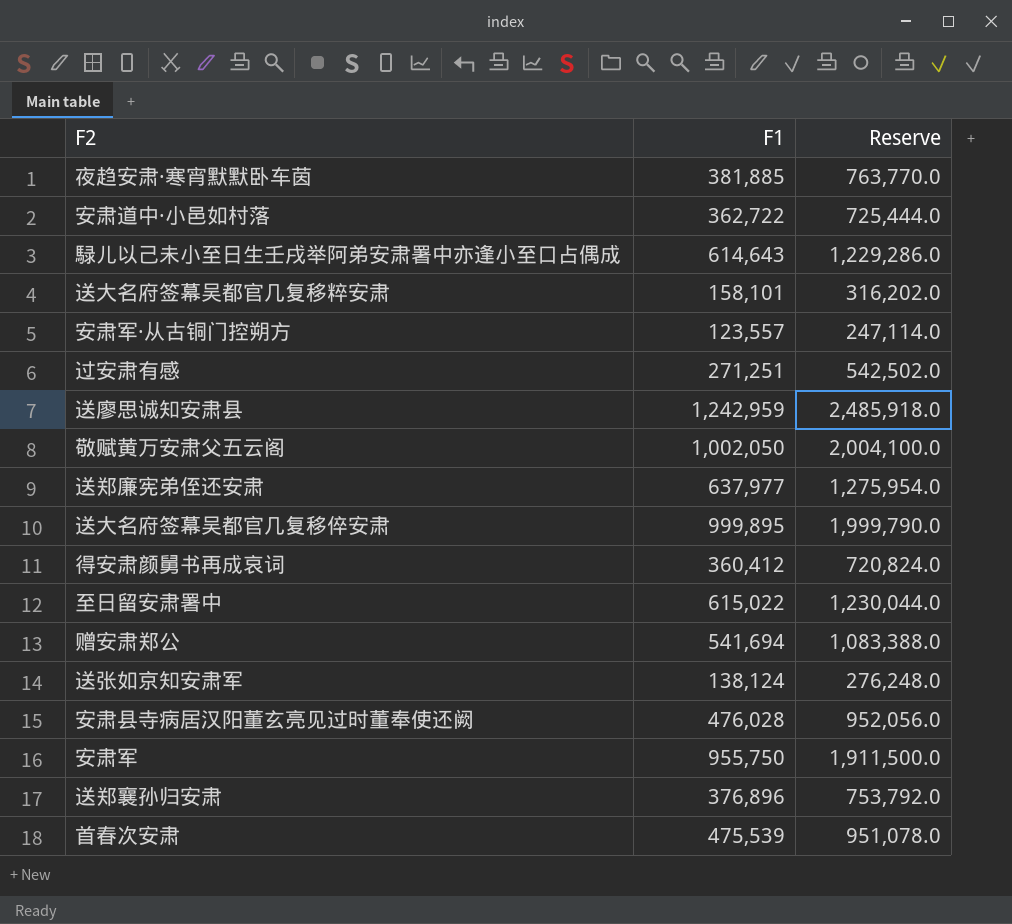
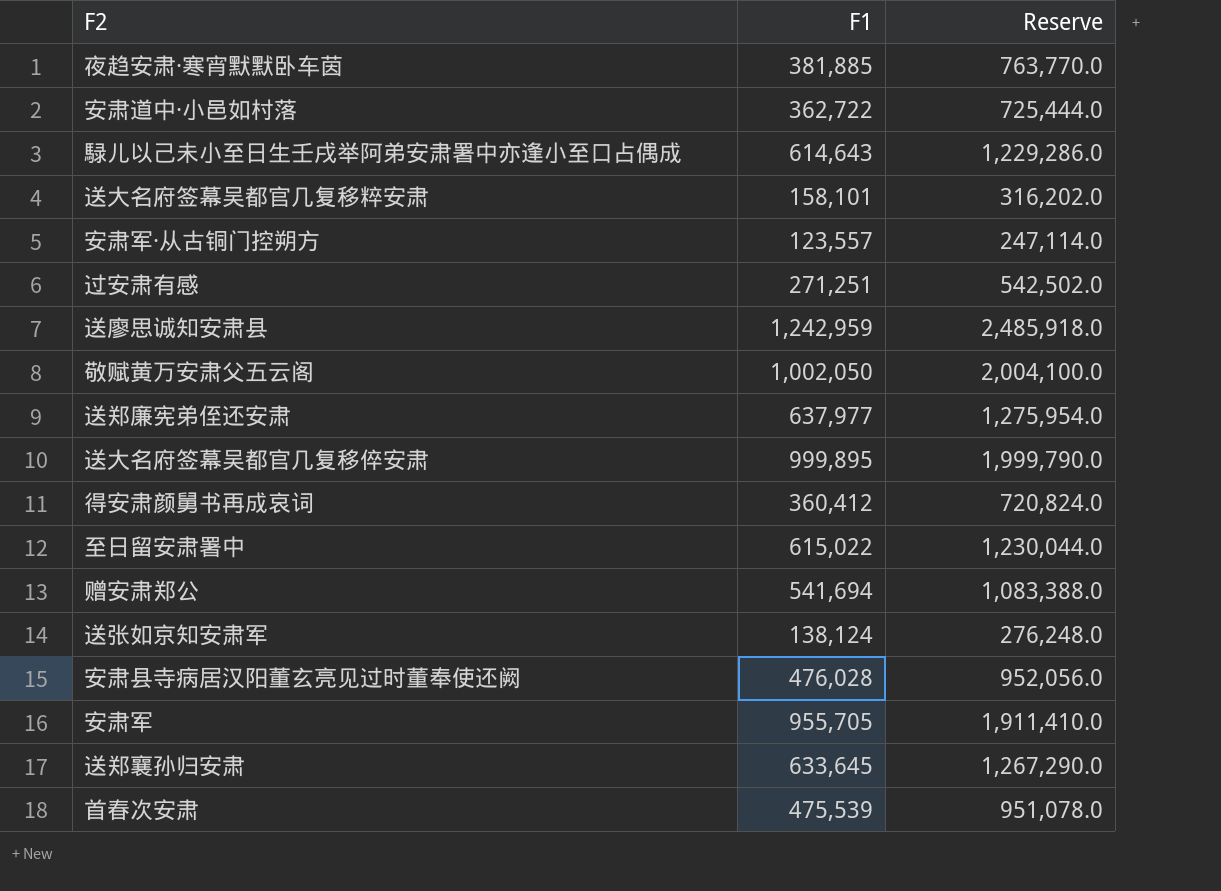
安肃军 | F1: 955,750 -> 955,705
安肃军 | Reserve: 1,911,500.0 -> 1,911,410.0
送郑襄孙归安肃 | F1: 376,896 -> 633,645
送郑襄孙归安肃 | Reserve: 753,792.0 -> 1,267,290.0

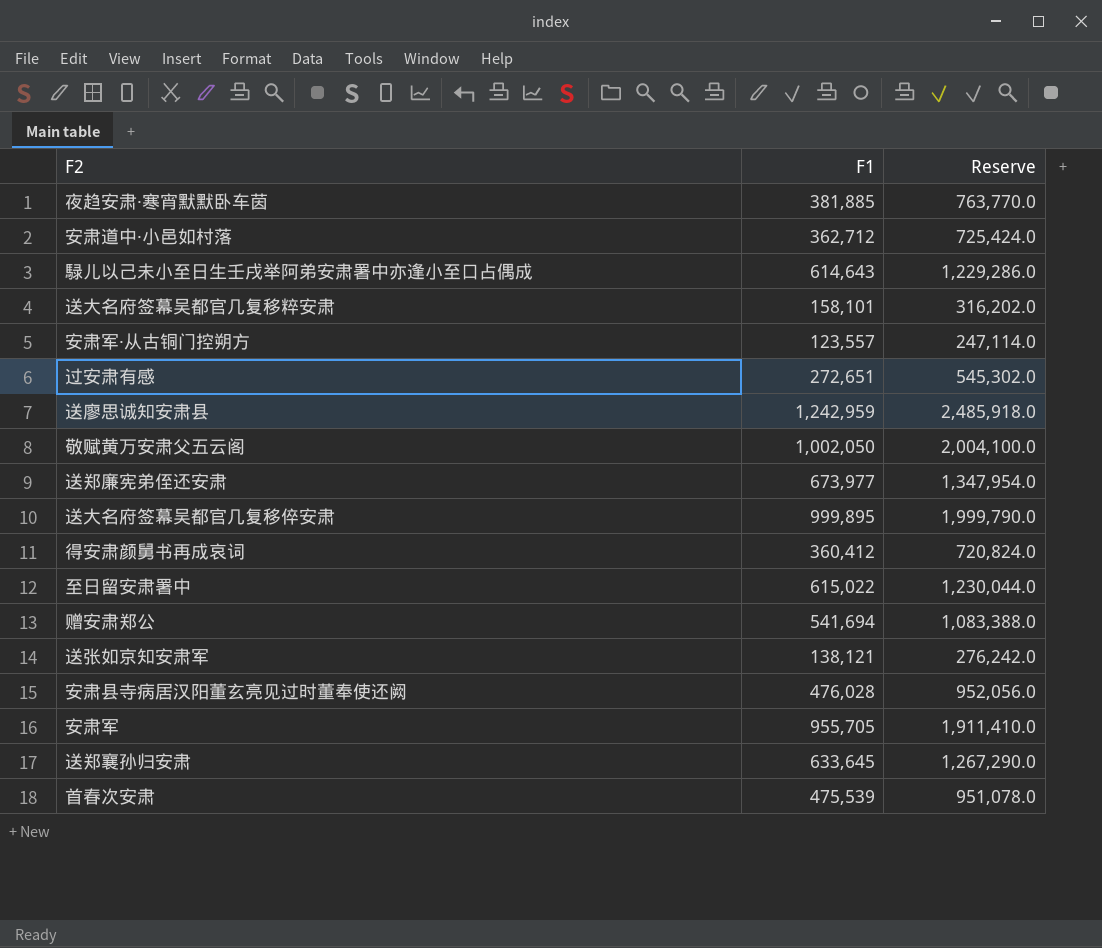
安肃道中·小邑如村落 | F1: 362,722 -> 362,712
安肃道中·小邑如村落 | Reserve: 725,444.0 -> 725,424.0
过安肃有感 | F1: 271,251 -> 272,651
过安肃有感 | Reserve: 542,502.0 -> 545,302.0
送郑廉宪弟侄还安肃 | F1: 637,977 -> 673,977
送郑廉宪弟侄还安肃 | Reserve: 1,275,954.0 -> 1,347,954.0
送张如京知安肃军 | F1: 138,124 -> 138,121
送张如京知安肃军 | Reserve: 276,248.0 -> 276,242.0

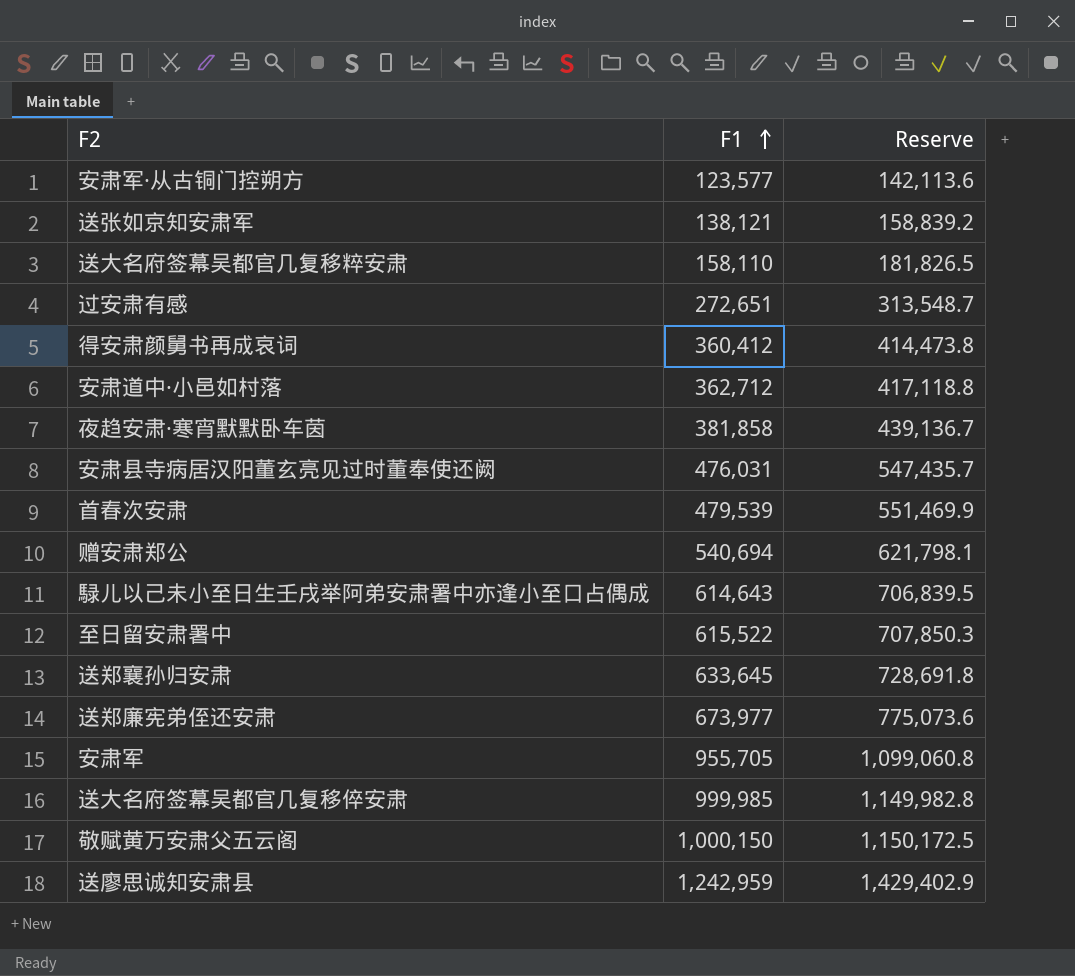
row order: none -> F1 ascending
column Reserve | formula: [F1] * 2 -> [F1] * 1.15
安肃军·从古铜门控朔方 | F1: 123,557 -> 123,577
送大名府签幕吴都官几复移粹安肃 | F1: 158,101 -> 158,110
夜趋安肃·寒宵默默卧车茵 | F1: 381,885 -> 381,858
安肃县寺病居汉阳董玄亮见过时董奉使还阙 | F1: 476,028 -> 476,031
首春次安肃 | F1: 475,539 -> 479,539
赠安肃郑公 | F1: 541,694 -> 540,694
至日留安肃署中 | F1: 615,022 -> 615,522
送大名府签幕吴都官几复移倅安肃 | F1: 999,895 -> 999,985
敬赋黄万安肃父五云阁 | F1: 1,002,050 -> 1,000,150

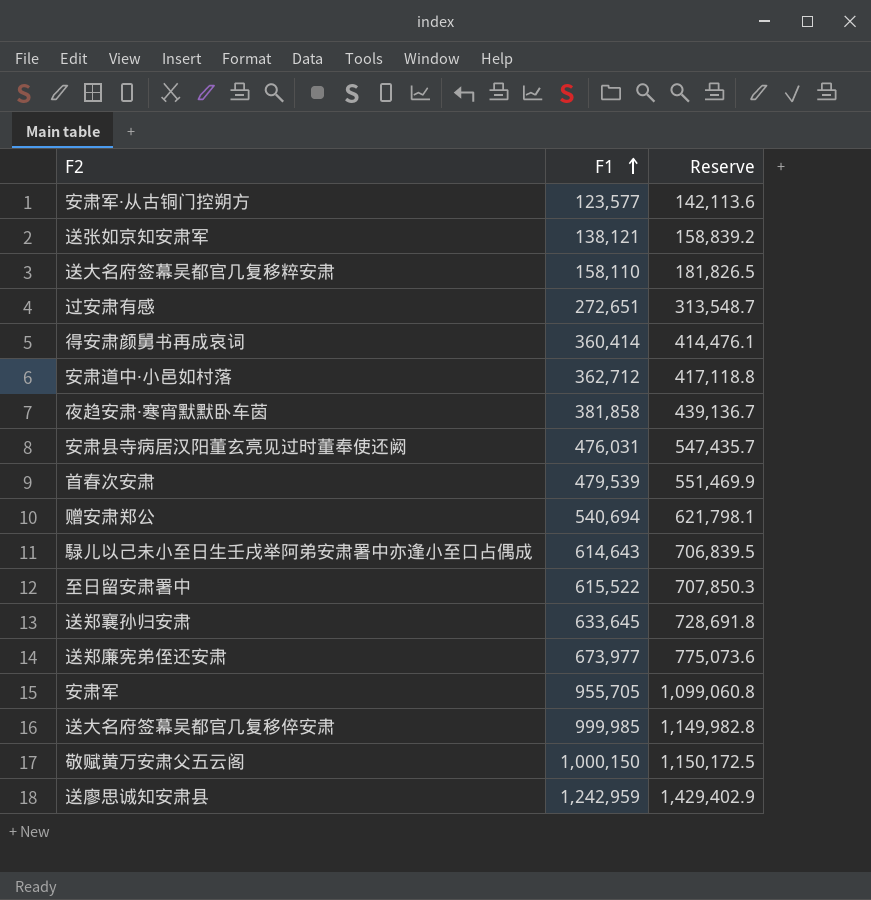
得安肃颜舅书再成哀词 | F1: 360,412 -> 360,414
得安肃颜舅书再成哀词 | Reserve: 414,473.8 -> 414,476.1

